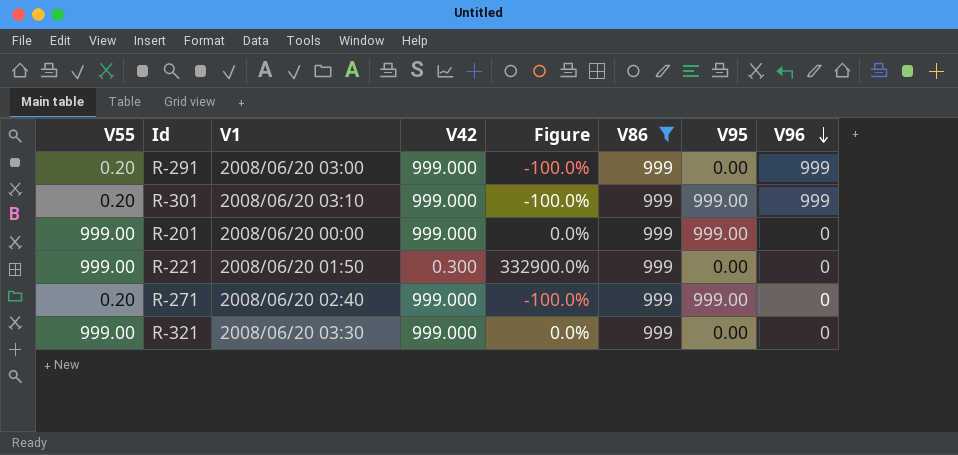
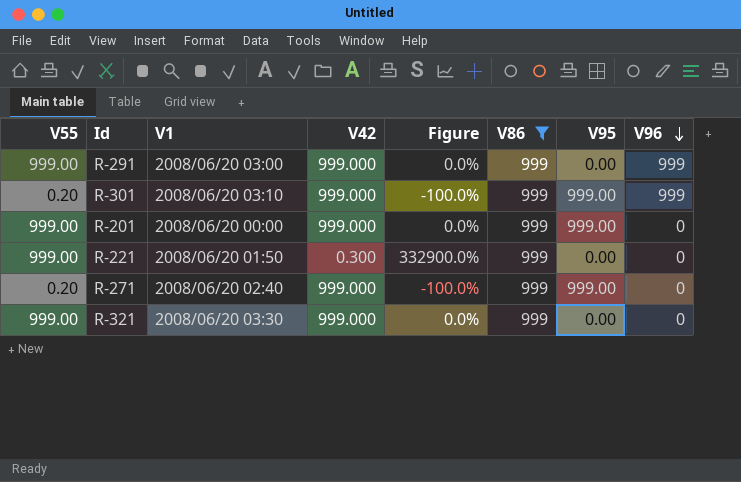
R-291 | V55: 0.20 -> 999.00
R-291 | Figure: -100.0% -> 0.0%

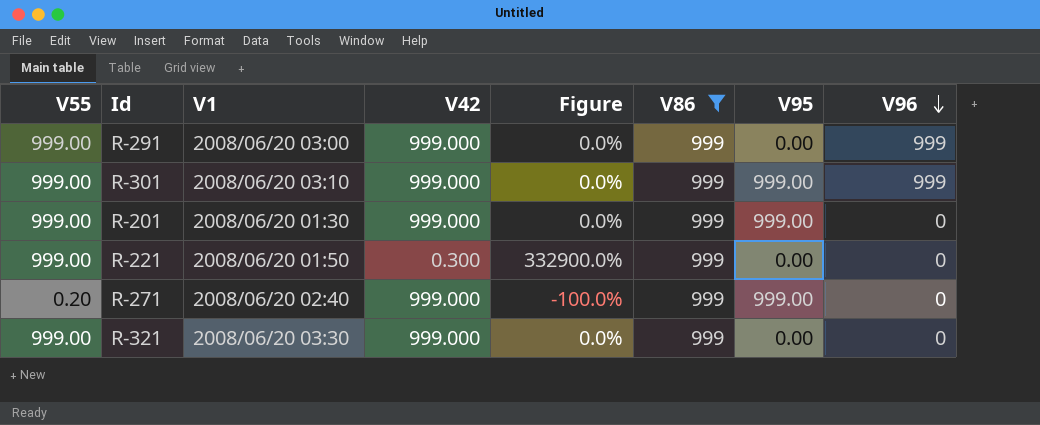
R-301 | V55: 0.20 -> 999.00
R-301 | Figure: -100.0% -> 0.0%
R-201 | V1: 2008/06/20 00:00 -> 2008/06/20 01:30

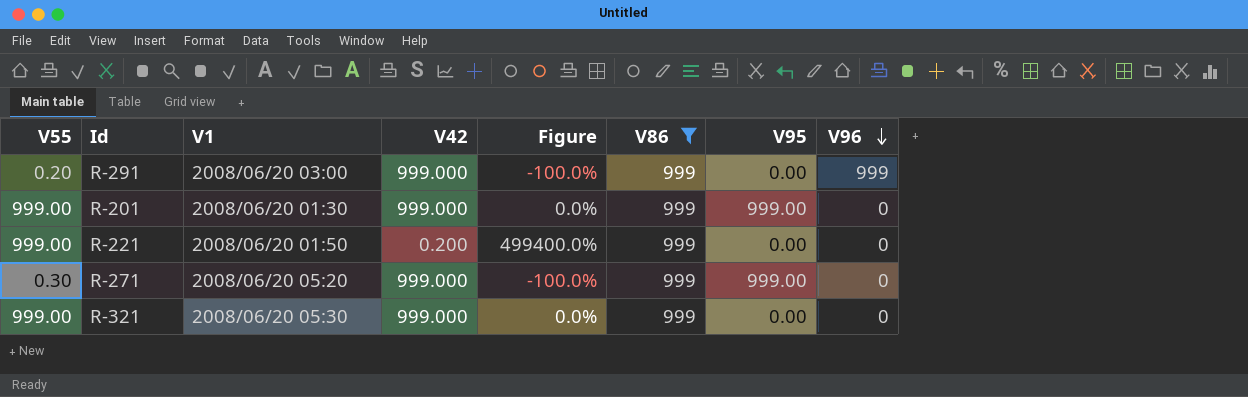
row R-301: 999.00 | 2008/06/20 03:10 | 999.000 | 0.0% | 999 | 999.00 | 999 -> none
R-291 | V55: 999.00 -> 0.20
R-291 | Figure: 0.0% -> -100.0%
R-221 | V42: 0.300 -> 0.200
R-221 | Figure: 332900.0% -> 499400.0%
R-271 | V55: 0.20 -> 0.30
R-271 | V1: 2008/06/20 02:40 -> 2008/06/20 05:20
R-321 | V1: 2008/06/20 03:30 -> 2008/06/20 05:30

